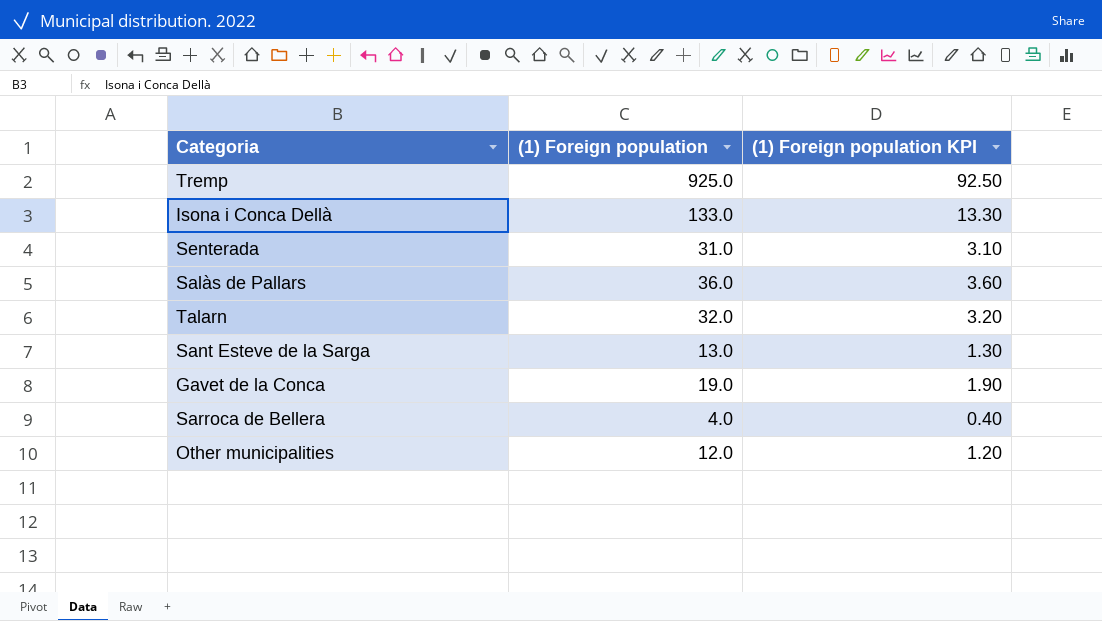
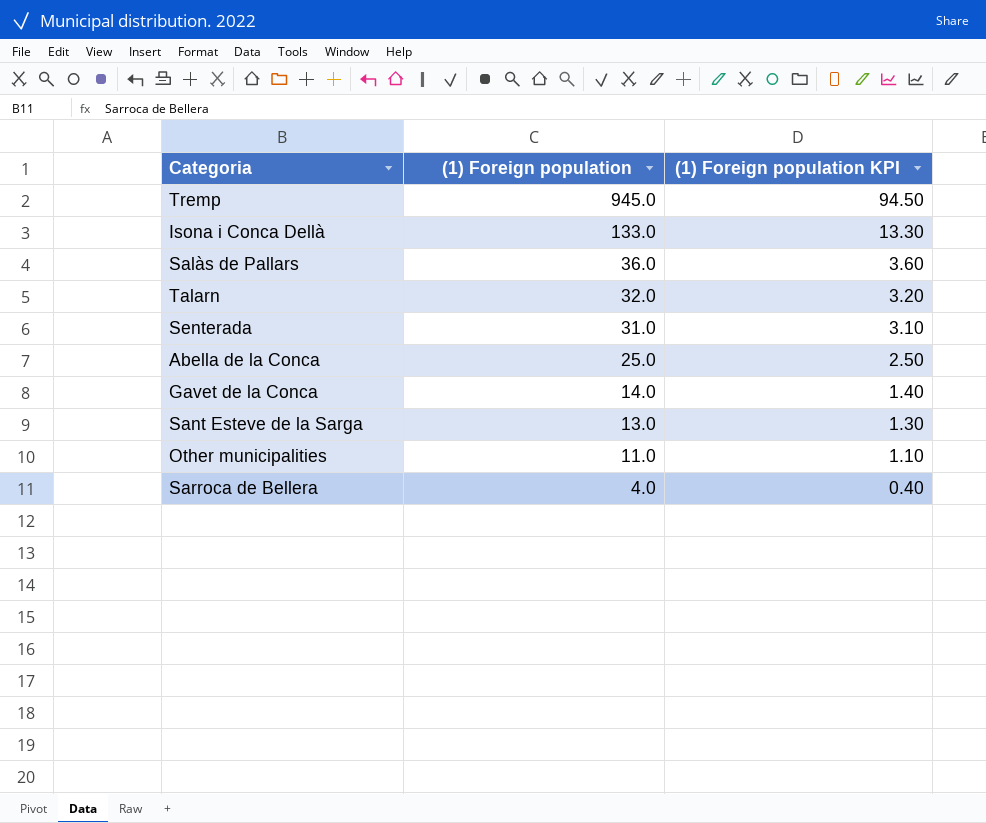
row order: none -> (1) Foreign population descending
Tremp | (1) Foreign population: 925.0 -> 945.0
Tremp | (1) Foreign population KPI: 92.50 -> 94.50
row Abella de la Conca: none -> 25.0 | 2.50
Gavet de la Conca | (1) Foreign population: 19.0 -> 14.0
Gavet de la Conca | (1) Foreign population KPI: 1.90 -> 1.40
Other municipalities | (1) Foreign population: 12.0 -> 11.0
Other municipalities | (1) Foreign population KPI: 1.20 -> 1.10

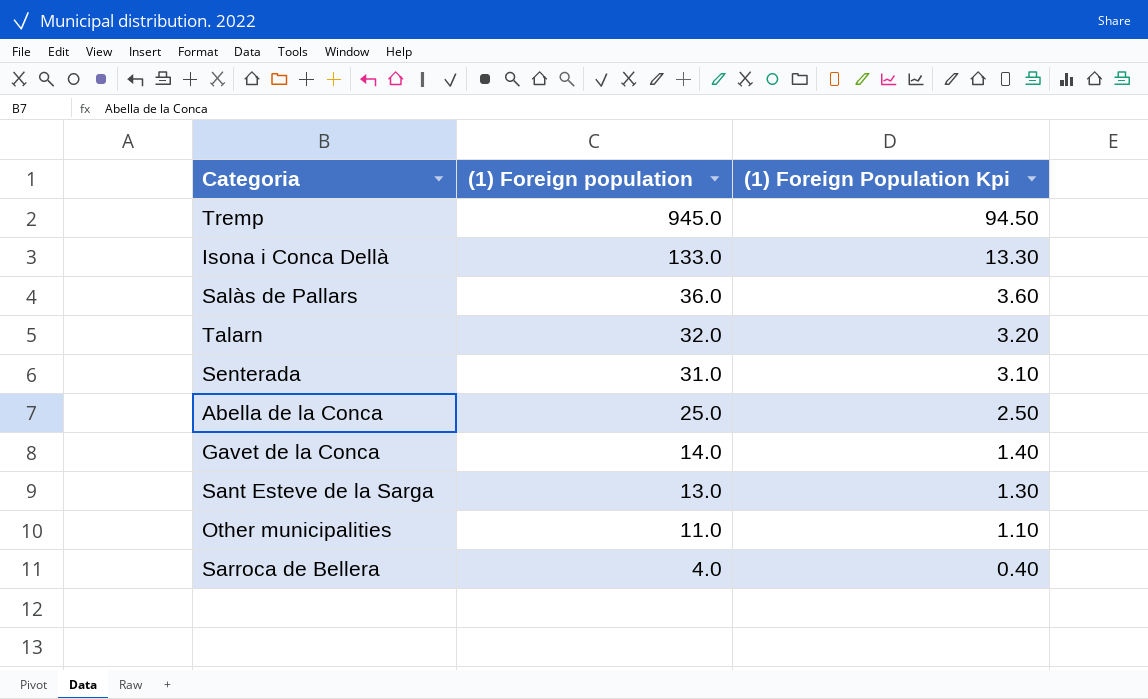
column name: (1) Foreign population KPI -> (1) Foreign Population Kpi

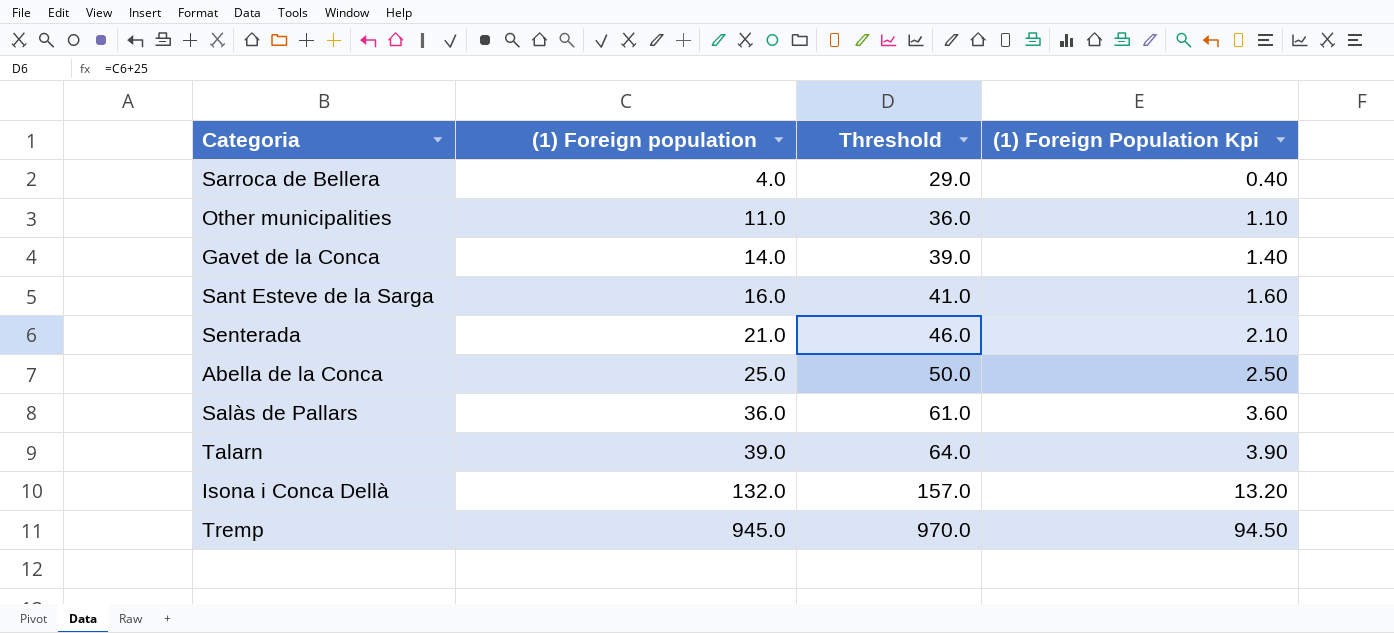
row order: (1) Foreign population descending -> (1) Foreign population ascending
column Threshold | formula: none -> [(1) Foreign population] + 25
Sant Esteve de la Sarga | (1) Foreign population: 13.0 -> 16.0
Sant Esteve de la Sarga | (1) Foreign Population Kpi: 1.30 -> 1.60
Senterada | (1) Foreign population: 31.0 -> 21.0
Senterada | (1) Foreign Population Kpi: 3.10 -> 2.10
Talarn | (1) Foreign population: 32.0 -> 39.0
Talarn | (1) Foreign Population Kpi: 3.20 -> 3.90
Isona i Conca Dellà | (1) Foreign population: 133.0 -> 132.0
Isona i Conca Dellà | (1) Foreign Population Kpi: 13.30 -> 13.20

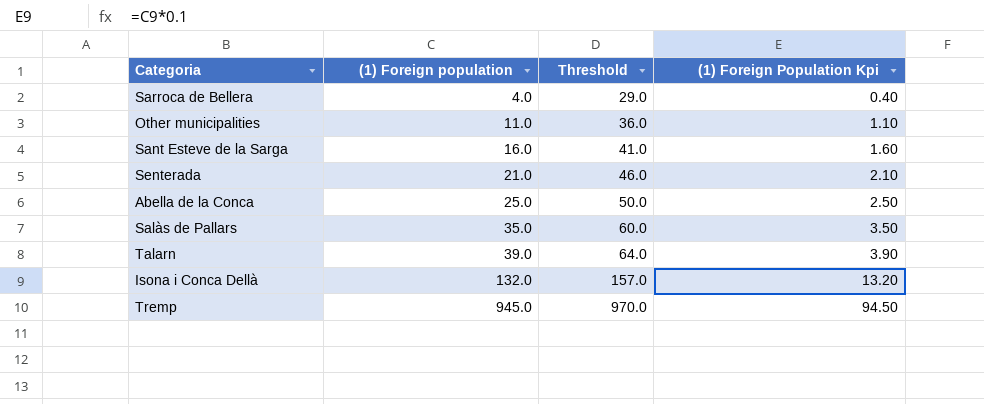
row Gavet de la Conca: 14.0 | 39.0 | 1.40 -> none
Salàs de Pallars | (1) Foreign population: 36.0 -> 35.0
Salàs de Pallars | Threshold: 61.0 -> 60.0
Salàs de Pallars | (1) Foreign Population Kpi: 3.60 -> 3.50

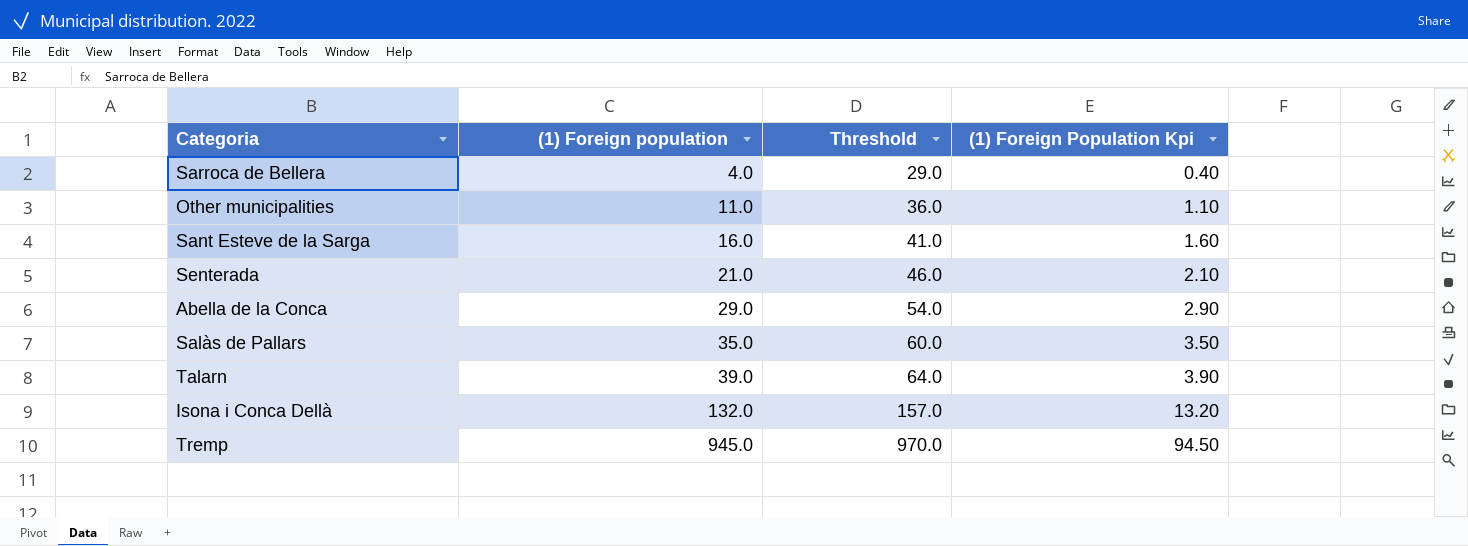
Abella de la Conca | (1) Foreign population: 25.0 -> 29.0
Abella de la Conca | Threshold: 50.0 -> 54.0
Abella de la Conca | (1) Foreign Population Kpi: 2.50 -> 2.90

